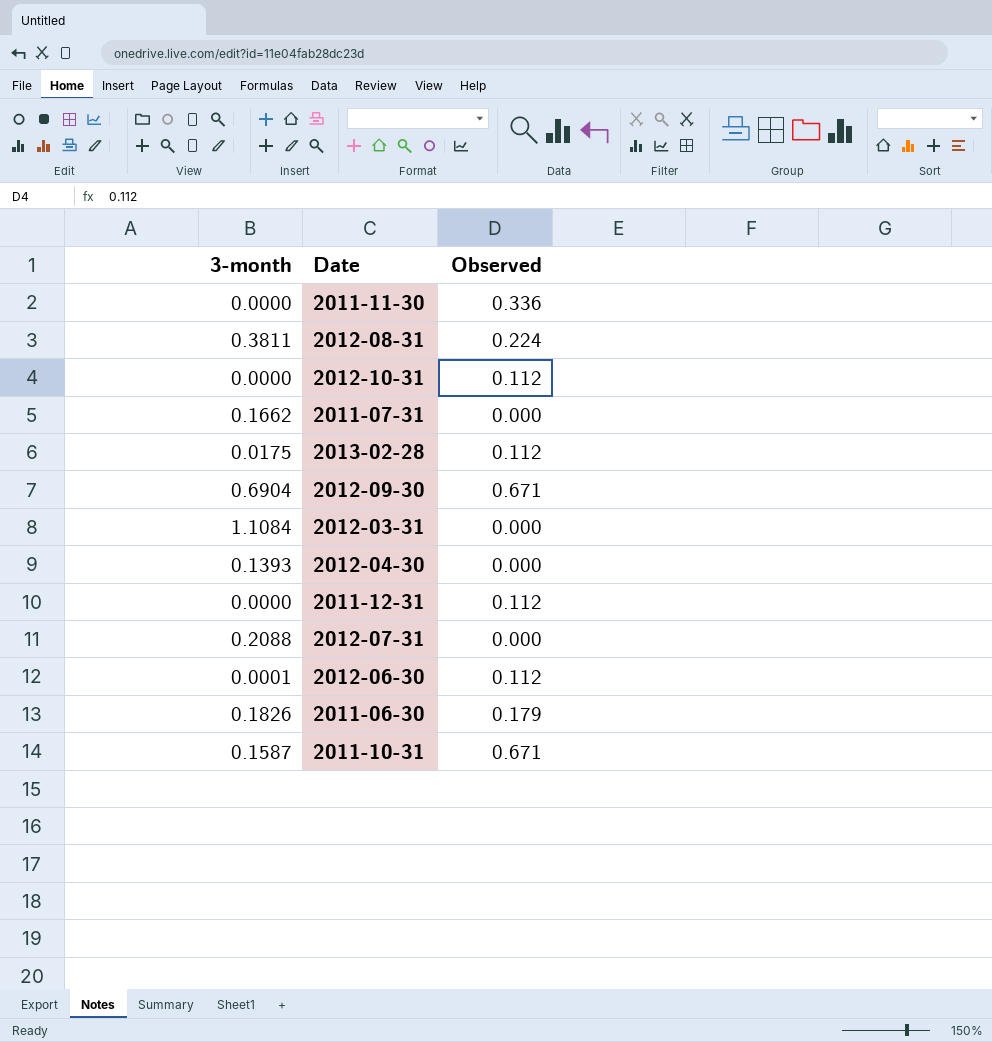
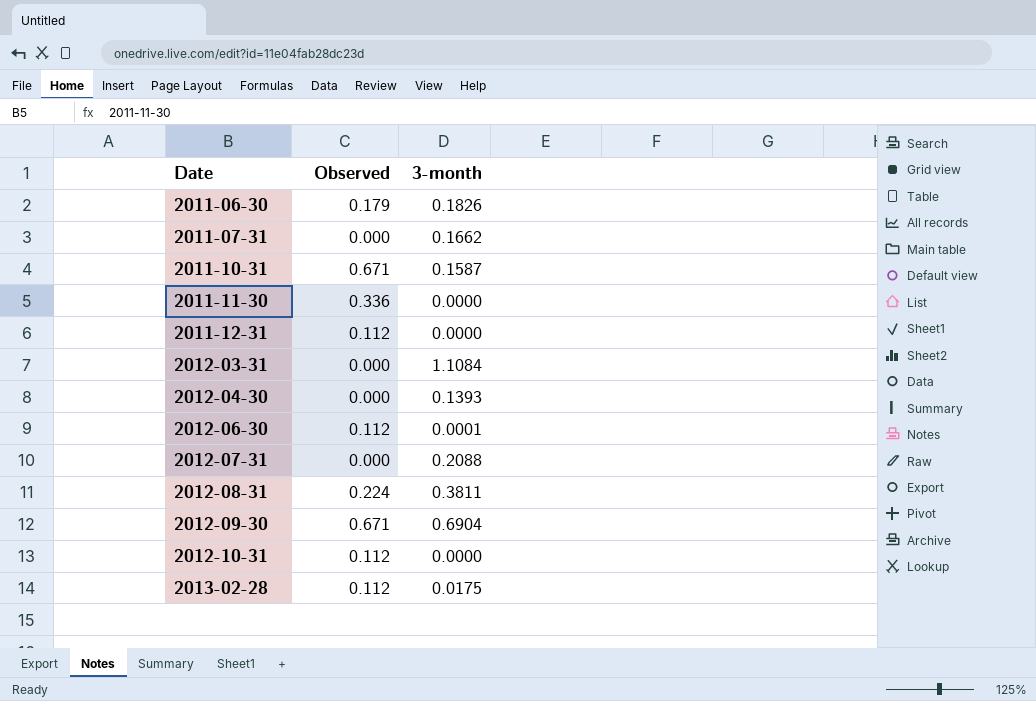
row order: none -> Date ascending
column 3-month | position: 1 -> 3

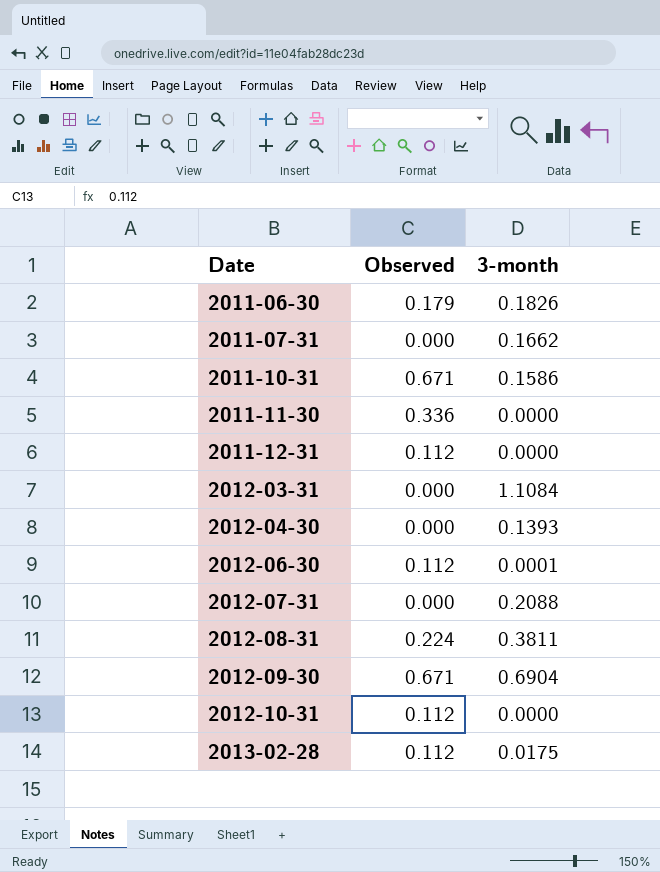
2011-10-31 | 3-month: 0.1587 -> 0.1586

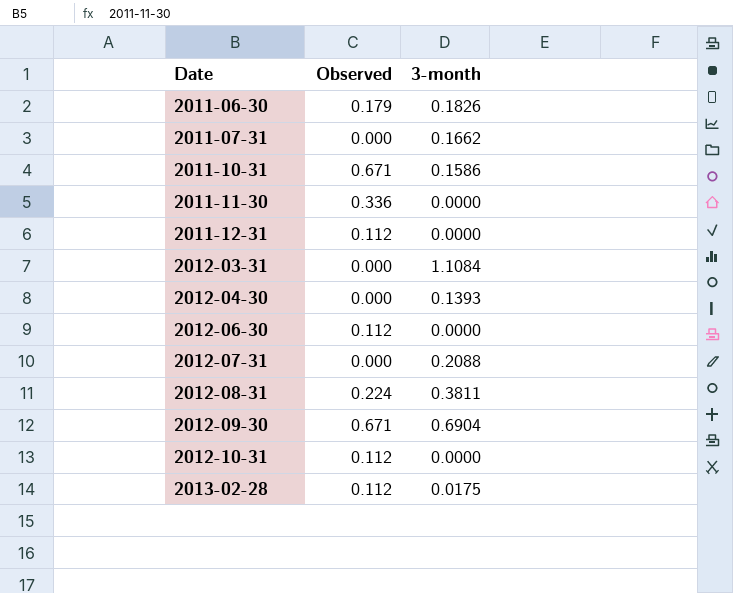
2012-06-30 | 3-month: 0.0001 -> 0.0000

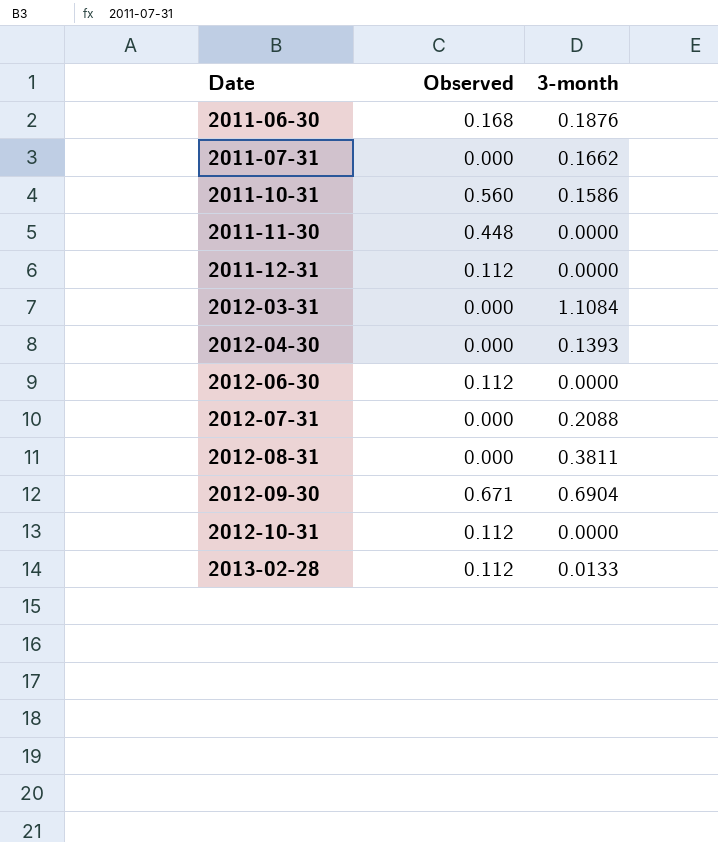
2011-06-30 | Observed: 0.179 -> 0.168
2011-06-30 | 3-month: 0.1826 -> 0.1876
2011-10-31 | Observed: 0.671 -> 0.560
2011-11-30 | Observed: 0.336 -> 0.448
2012-08-31 | Observed: 0.224 -> 0.000
2013-02-28 | 3-month: 0.0175 -> 0.0133

